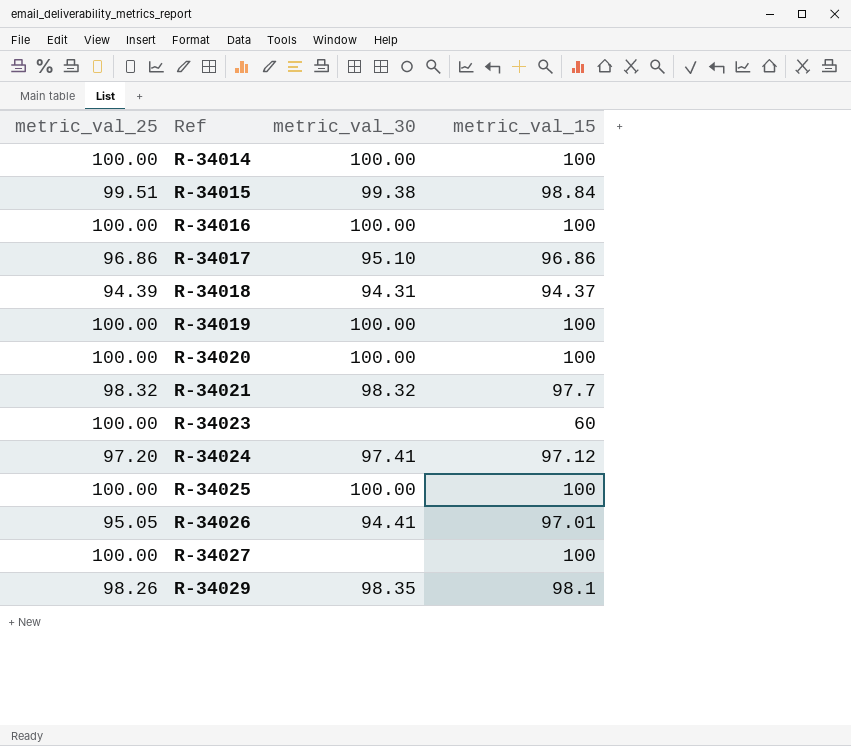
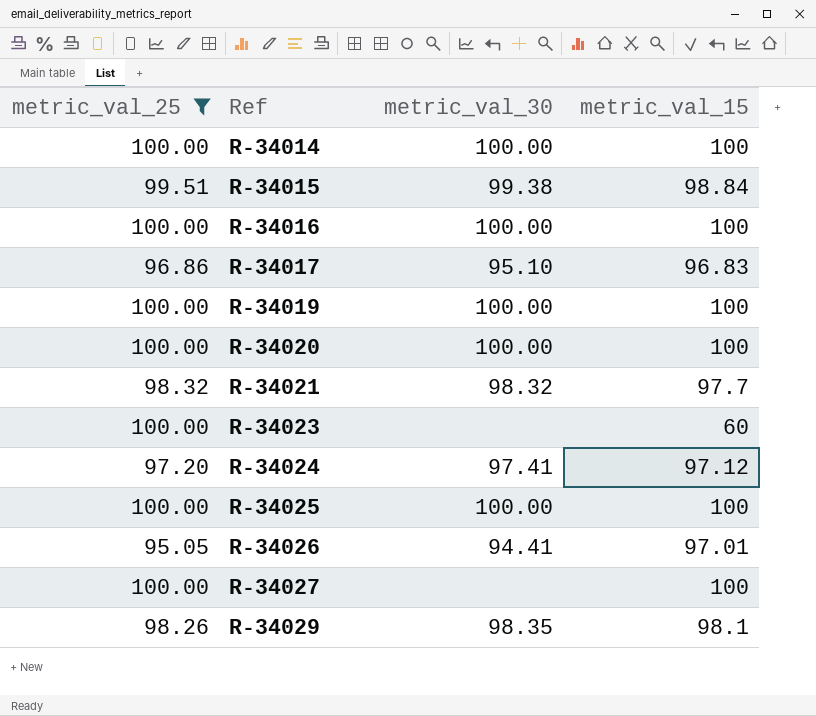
filter: none -> metric_val_25 != 94.39
R-34017 | metric_val_15: 96.86 -> 96.83

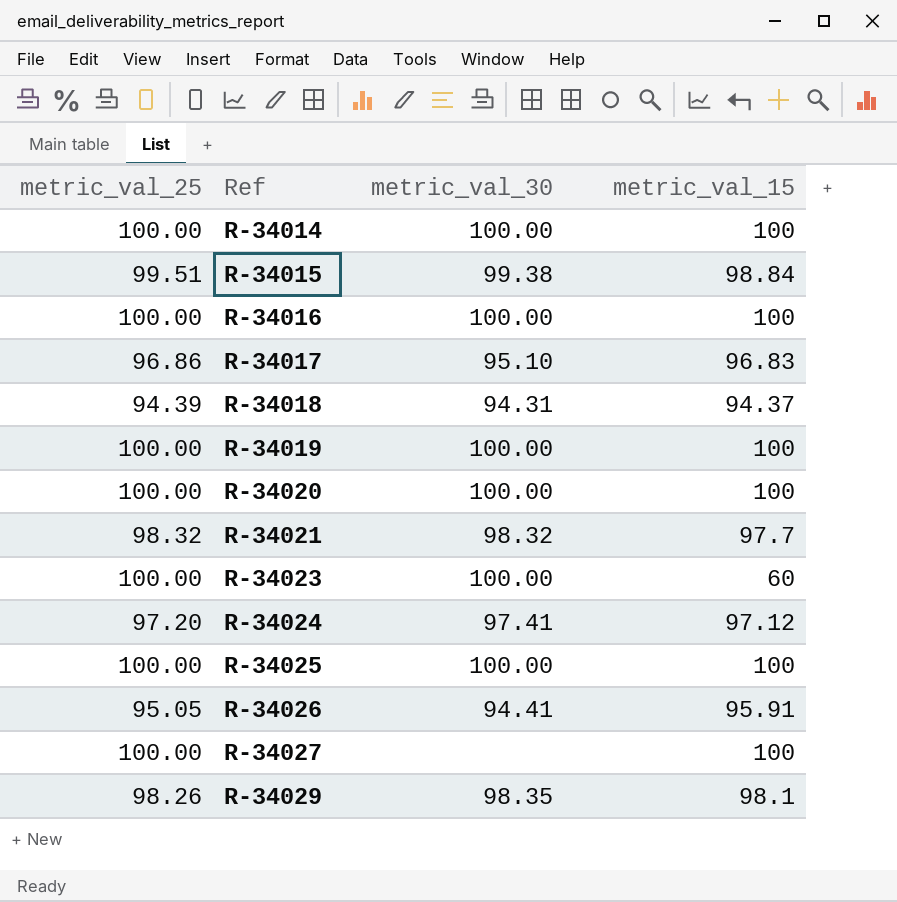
filter: metric_val_25 != 94.39 -> none
R-34023 | metric_val_30: none -> 100.00
R-34026 | metric_val_15: 97.01 -> 95.91

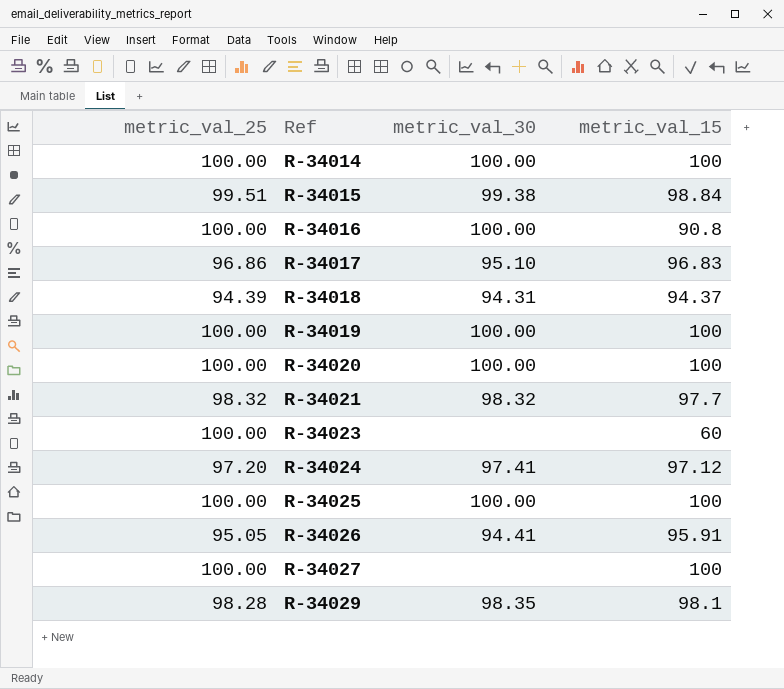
R-34016 | metric_val_15: 100 -> 90.8
R-34023 | metric_val_30: 100.00 -> none
R-34029 | metric_val_25: 98.26 -> 98.28

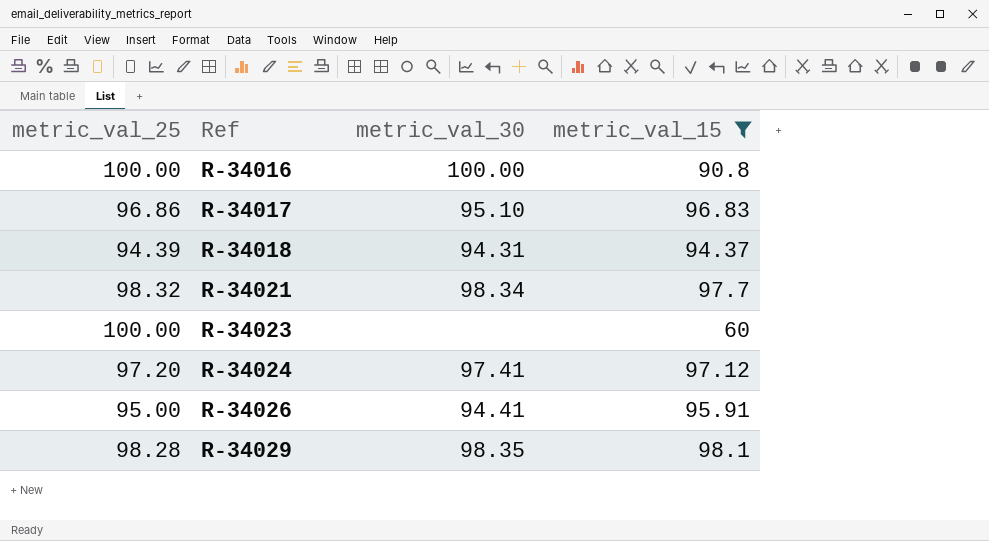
filter: none -> metric_val_15 <= 98.1
R-34021 | metric_val_30: 98.32 -> 98.34
R-34026 | metric_val_25: 95.05 -> 95.00

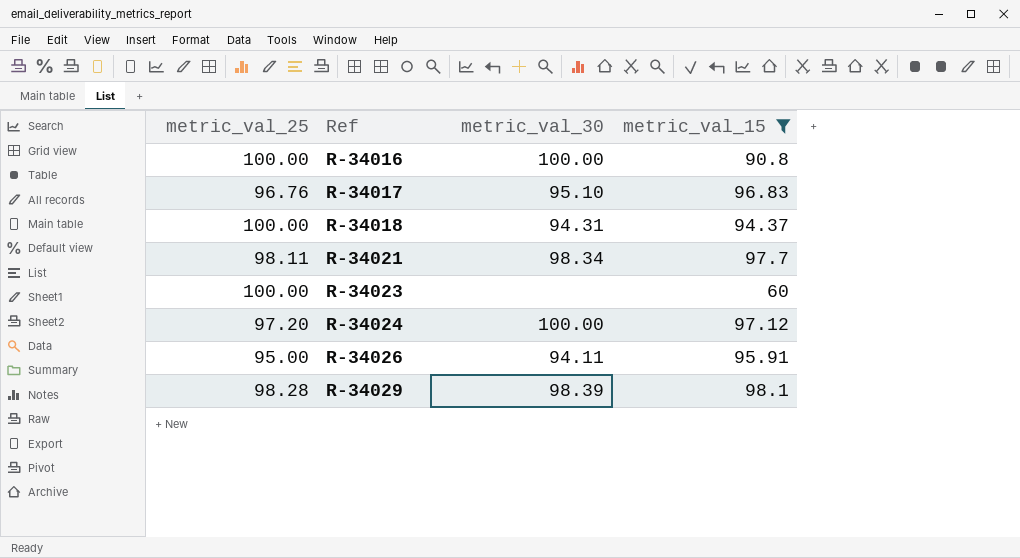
R-34017 | metric_val_25: 96.86 -> 96.76
R-34018 | metric_val_25: 94.39 -> 100.00
R-34021 | metric_val_25: 98.32 -> 98.11
R-34024 | metric_val_30: 97.41 -> 100.00
R-34026 | metric_val_30: 94.41 -> 94.11
R-34029 | metric_val_30: 98.35 -> 98.39

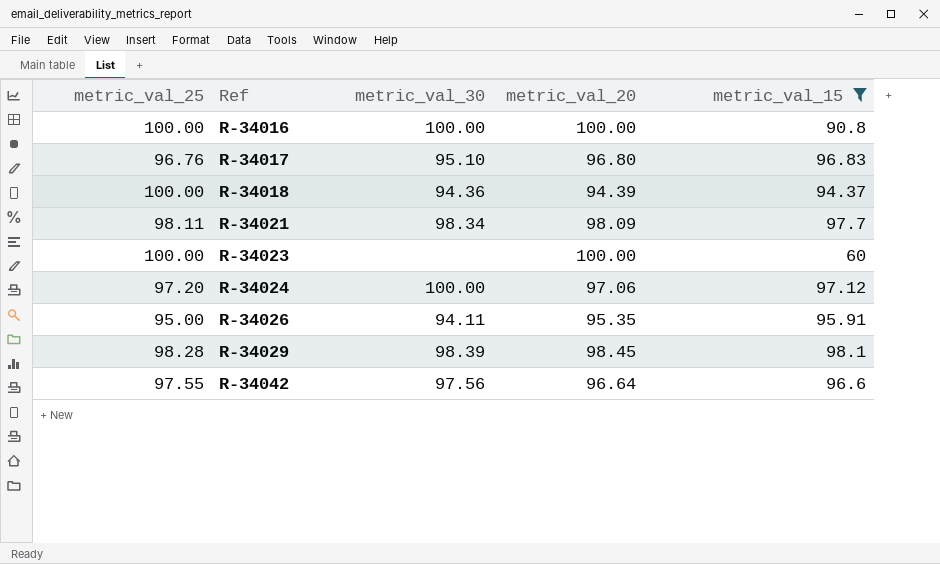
column metric_val_20 | position: none -> 4
R-34018 | metric_val_30: 94.31 -> 94.36
row R-34042: none -> 97.55 | 97.56 | 96.64 | 96.6

